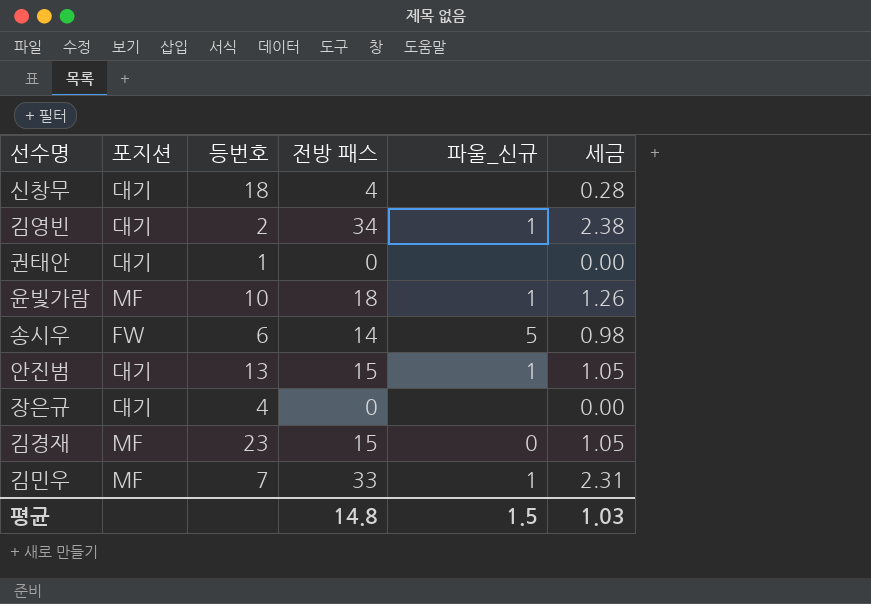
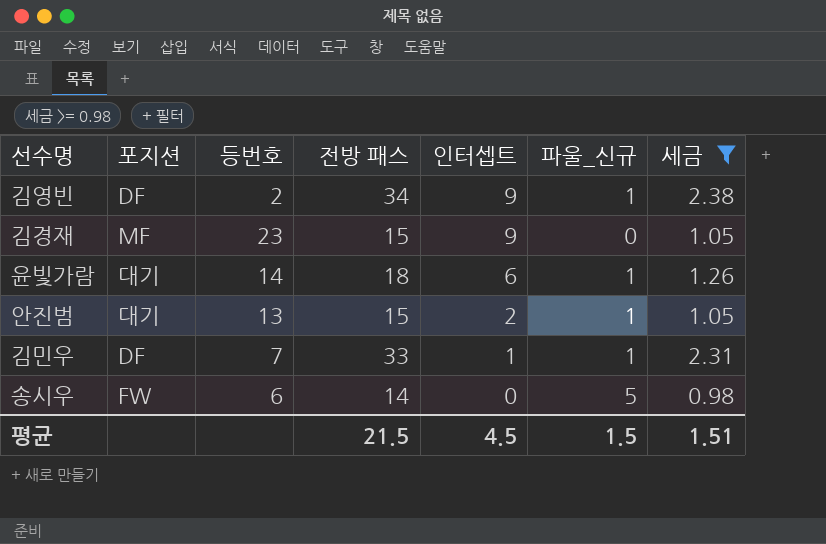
filter: none -> 세금 >= 0.98
row order: none -> 인터셉트 descending
column 인터셉트 | position: none -> 5
김영빈 | 포지션: 대기 -> DF
윤빛가람 | 포지션: MF -> 대기
윤빛가람 | 등번호: 10 -> 14
김민우 | 포지션: MF -> DF
평균 | 전방 패스: 14.8 -> 21.5
평균 | 세금: 1.03 -> 1.51

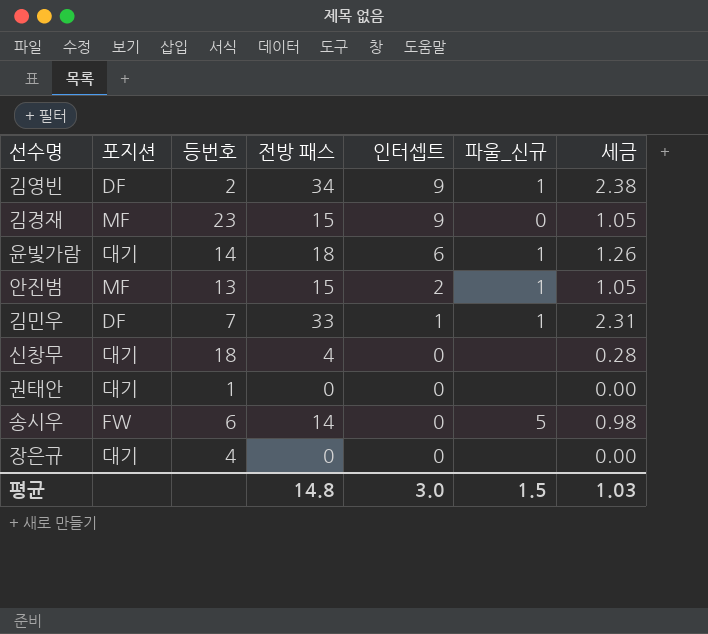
filter: 세금 >= 0.98 -> none
안진범 | 포지션: 대기 -> MF
평균 | 전방 패스: 21.5 -> 14.8
평균 | 인터셉트: 4.5 -> 3.0
평균 | 세금: 1.51 -> 1.03

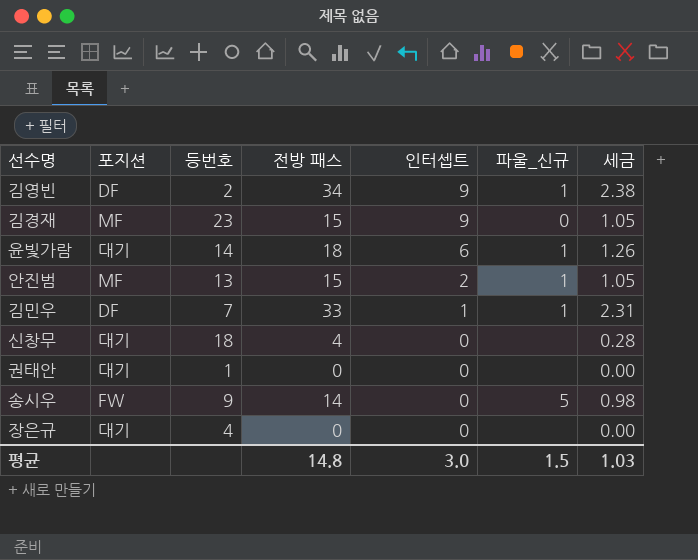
송시우 | 등번호: 6 -> 9

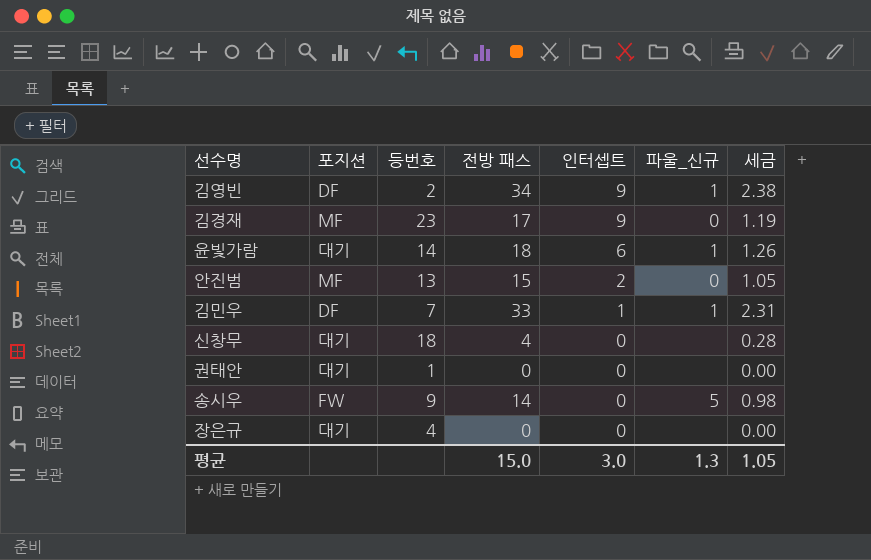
김경재 | 전방 패스: 15 -> 17
김경재 | 세금: 1.05 -> 1.19
안진범 | 파울_신규: 1 -> 0
평균 | 전방 패스: 14.8 -> 15.0
평균 | 파울_신규: 1.5 -> 1.3
평균 | 세금: 1.03 -> 1.05

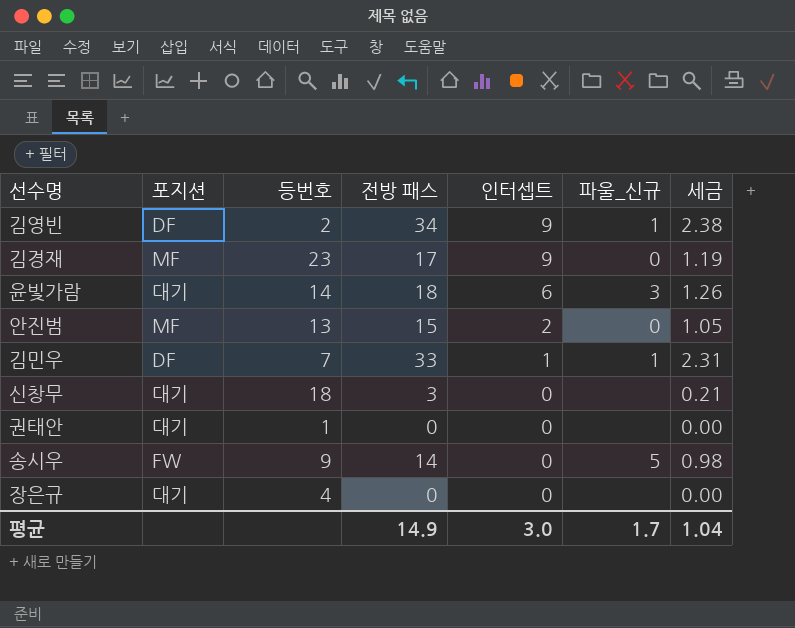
윤빛가람 | 파울_신규: 1 -> 3
신창무 | 전방 패스: 4 -> 3
신창무 | 세금: 0.28 -> 0.21
평균 | 전방 패스: 15.0 -> 14.9
평균 | 파울_신규: 1.3 -> 1.7
평균 | 세금: 1.05 -> 1.04

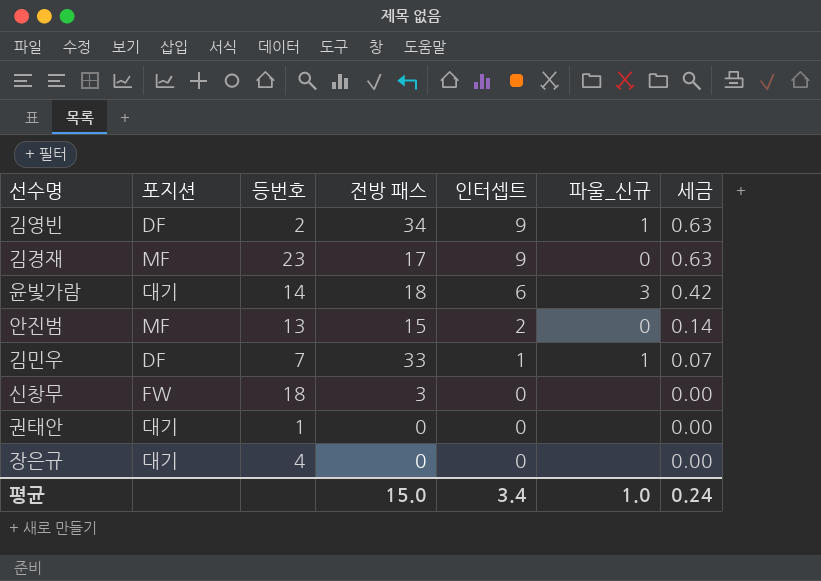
column 세금 | formula: [전방 패스] * 0.07 -> [인터셉트] * 0.07
row 송시우: FW | 9 | 14 | 0 | 5 | 0.98 -> none
신창무 | 포지션: 대기 -> FW
평균 | 전방 패스: 14.9 -> 15.0
평균 | 인터셉트: 3.0 -> 3.4
평균 | 파울_신규: 1.7 -> 1.0
평균 | 세금: 1.04 -> 0.24

